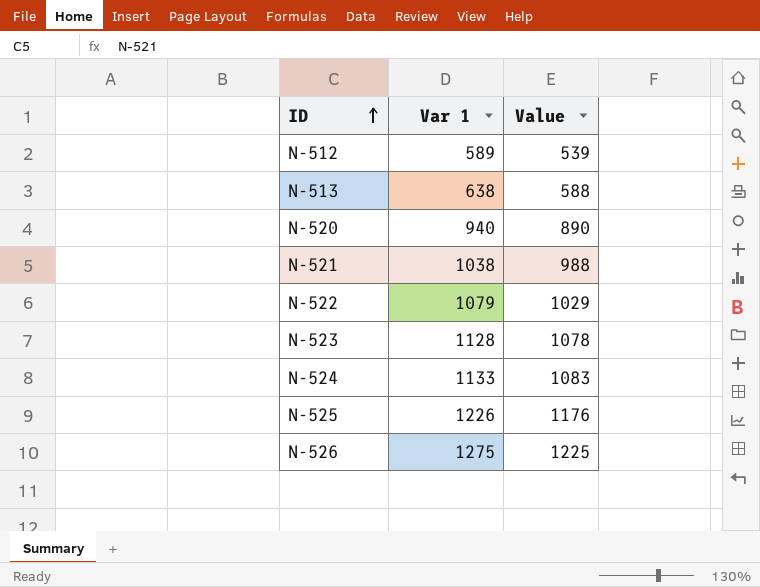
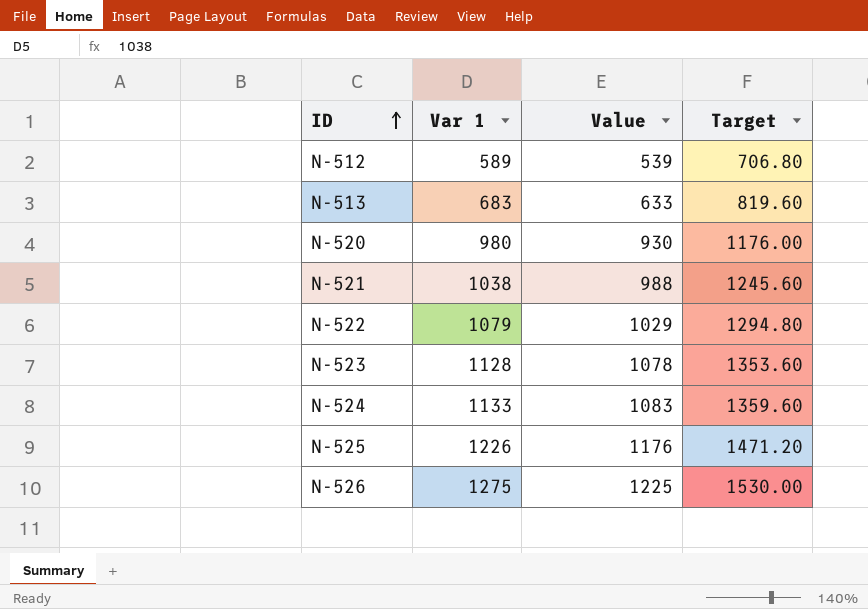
column Target | formula: none -> [Var 1] * 1.2
N-513 | Var 1: 638 -> 683
N-513 | Value: 588 -> 633
N-520 | Var 1: 940 -> 980
N-520 | Value: 890 -> 930

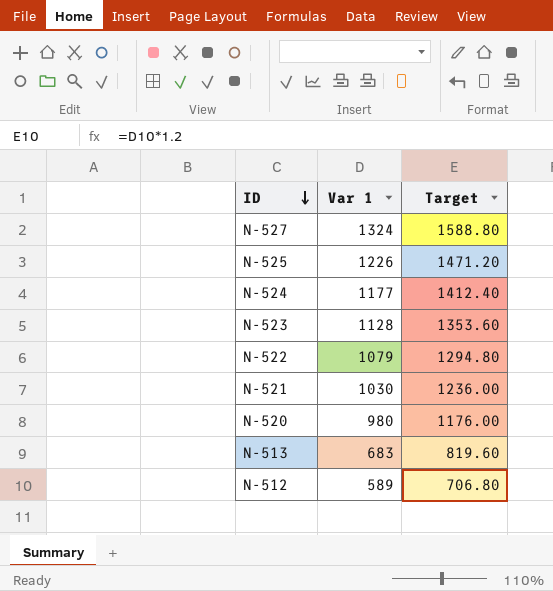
row order: ID ascending -> ID descending
column Value | formula: [Var 1] - 50 -> none
row N-526: 1275 | 1225 | 1530.00 -> none
row N-527: none -> 1324 | 1588.80
N-524 | Var 1: 1133 -> 1177
N-524 | Target: 1359.60 -> 1412.40
N-521 | Var 1: 1038 -> 1030
N-521 | Target: 1245.60 -> 1236.00

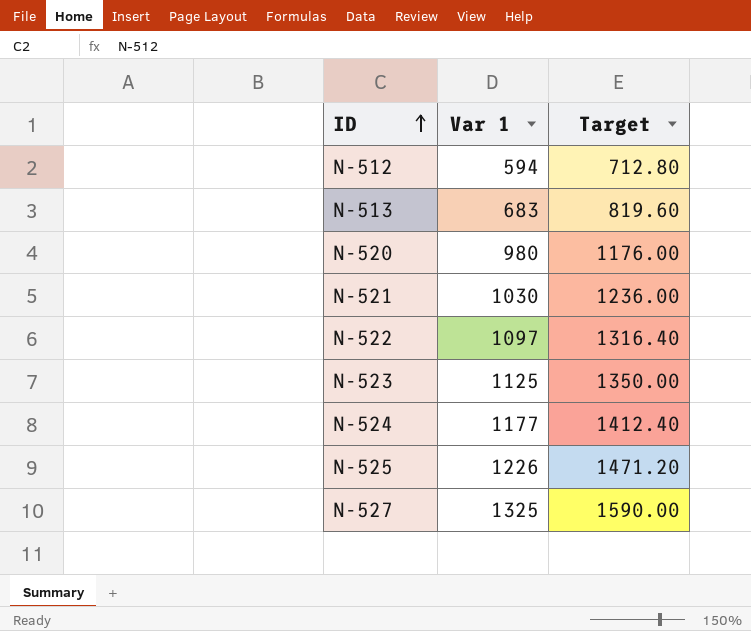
row order: ID descending -> ID ascending
N-512 | Var 1: 589 -> 594
N-512 | Target: 706.80 -> 712.80
N-522 | Var 1: 1079 -> 1097
N-522 | Target: 1294.80 -> 1316.40
N-523 | Var 1: 1128 -> 1125
N-523 | Target: 1353.60 -> 1350.00
N-527 | Var 1: 1324 -> 1325
N-527 | Target: 1588.80 -> 1590.00

